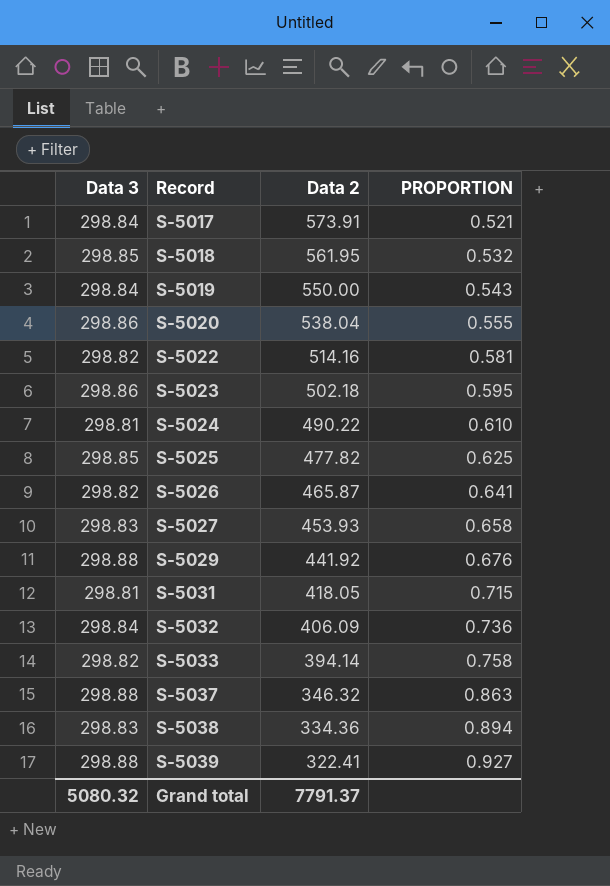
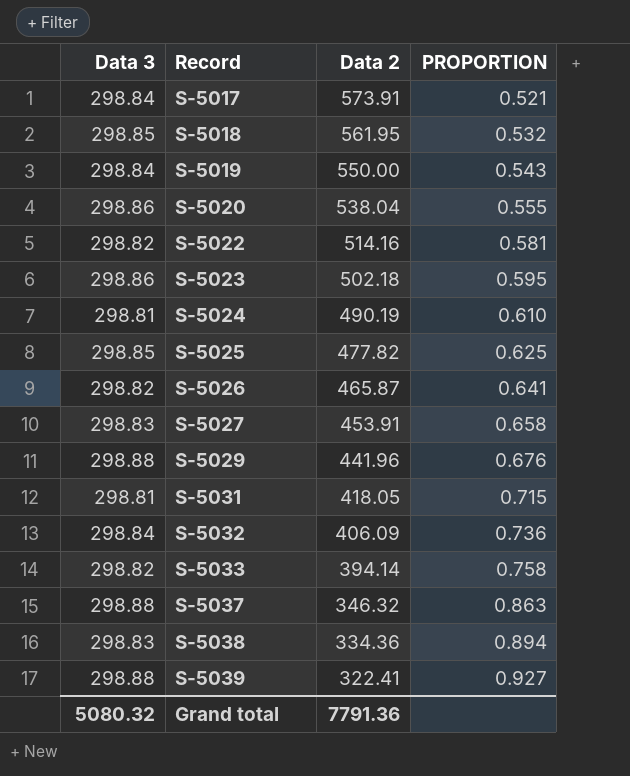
S-5024 | Data 2: 490.22 -> 490.19
S-5027 | Data 2: 453.93 -> 453.91
S-5029 | Data 2: 441.92 -> 441.96
Grand total | Data 2: 7791.37 -> 7791.36

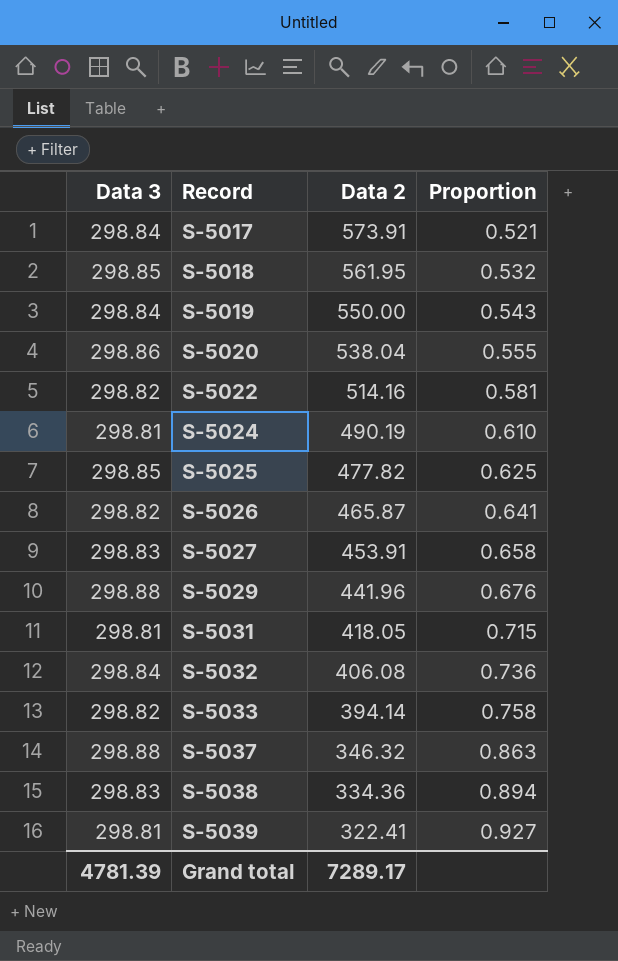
column name: PROPORTION -> Proportion
row S-5023: 298.86 | 502.18 | 0.595 -> none
S-5032 | Data 2: 406.09 -> 406.08
S-5039 | Data 3: 298.88 -> 298.81
Grand total | Data 3: 5080.32 -> 4781.39
Grand total | Data 2: 7791.36 -> 7289.17

